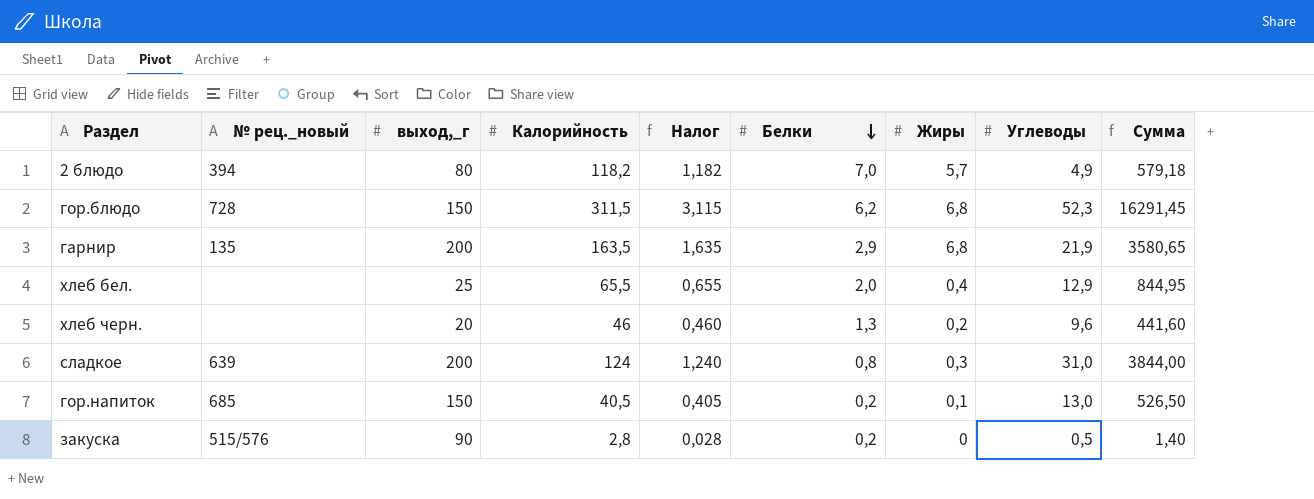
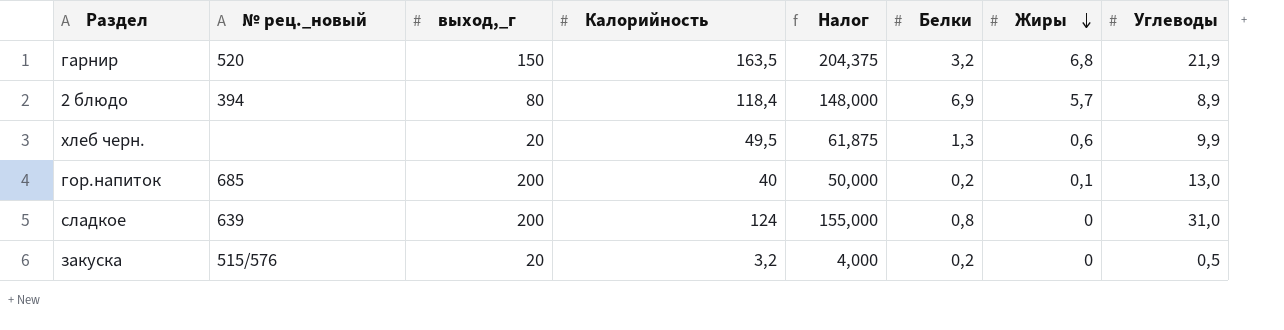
row order: Белки descending -> Жиры descending
column Сумма | formula: [Калорийность] * [Углеводы] -> none
column Налог | formula: [Калорийность] * 0,01 -> [Калорийность] * 1,25
row гор.блюдо: 728 | 150 | 311,5 | 3,115 | 6,2 | 6,8 | 52,3 | 16291,45 -> none
row хлеб бел.: none | 25 | 65,5 | 0,655 | 2,0 | 0,4 | 12,9 | 844,95 -> none
гарнир | № рец._новый: 135 -> 520
гарнир | выход,_г: 200 -> 150
гарнир | Белки: 2,9 -> 3,2
2 блюдо | Калорийность: 118,2 -> 118,4
2 блюдо | Белки: 7,0 -> 6,9
2 блюдо | Углеводы: 4,9 -> 8,9
хлеб черн. | Калорийность: 46 -> 49,5
хлеб черн. | Жиры: 0,2 -> 0,6
хлеб черн. | Углеводы: 9,6 -> 9,9
гор.напиток | выход,_г: 150 -> 200
гор.напиток | Калорийность: 40,5 -> 40
сладкое | Жиры: 0,3 -> 0
закуска | выход,_г: 90 -> 20
закуска | Калорийность: 2,8 -> 3,2

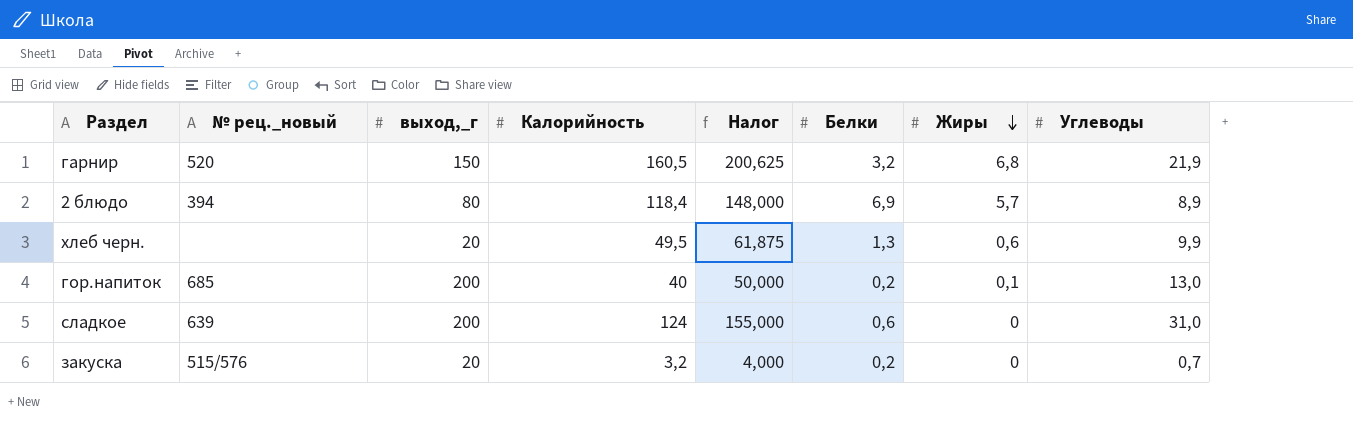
гарнир | Калорийность: 163,5 -> 160,5
гарнир | Налог: 204,375 -> 200,625
сладкое | Белки: 0,8 -> 0,6
закуска | Углеводы: 0,5 -> 0,7

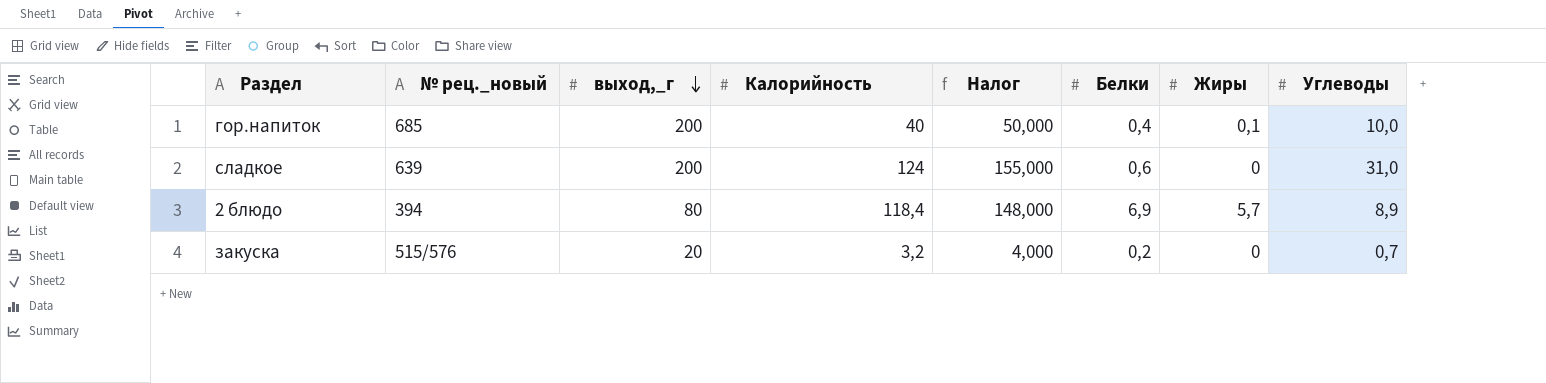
row order: Жиры descending -> выход,_г descending
row гарнир: 520 | 150 | 160,5 | 200,625 | 3,2 | 6,8 | 21,9 -> none
row хлеб черн.: none | 20 | 49,5 | 61,875 | 1,3 | 0,6 | 9,9 -> none
гор.напиток | Белки: 0,2 -> 0,4
гор.напиток | Углеводы: 13,0 -> 10,0

